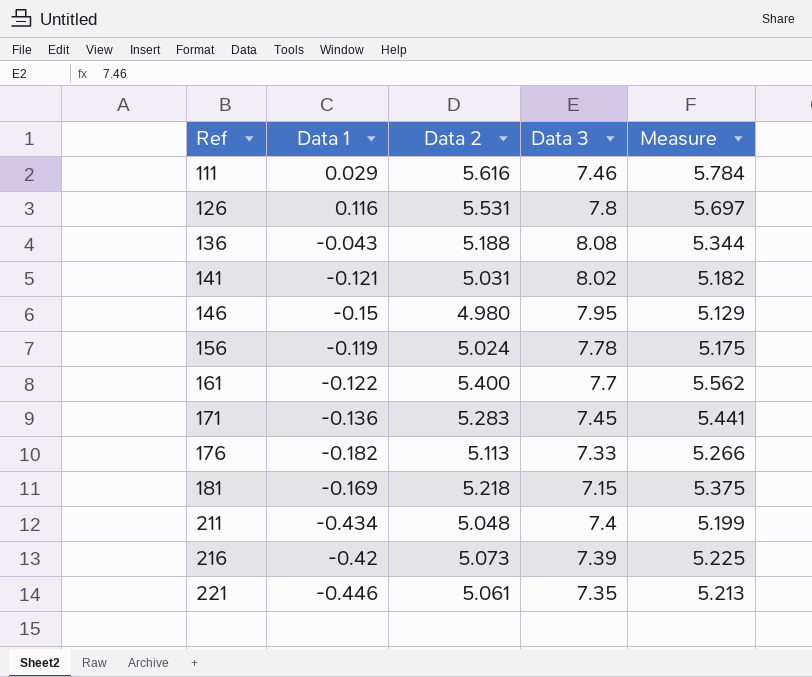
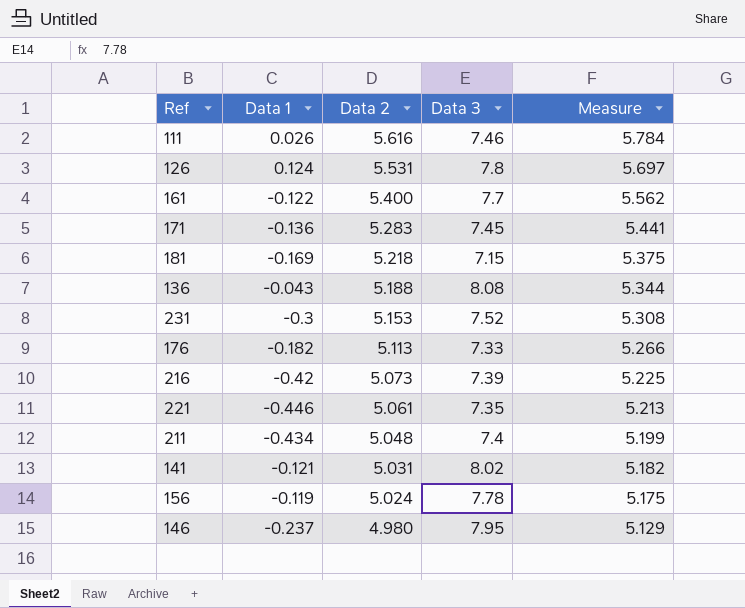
row order: Ref ascending -> Data 2 descending
111 | Data 1: 0.029 -> 0.026
126 | Data 1: 0.116 -> 0.124
row 231: none -> -0.3 | 5.153 | 7.52 | 5.308
146 | Data 1: -0.15 -> -0.237

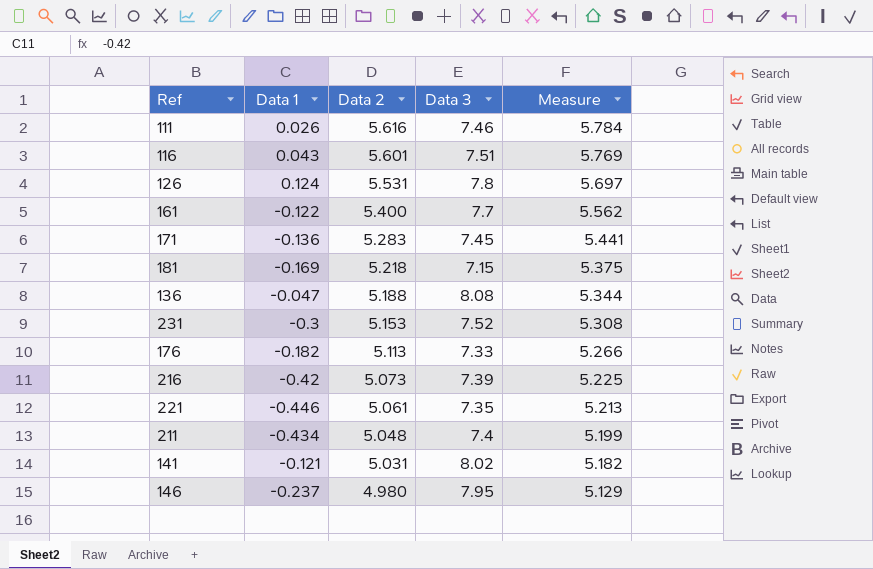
row 156: -0.119 | 5.024 | 7.78 | 5.175 -> none
row 116: none -> 0.043 | 5.601 | 7.51 | 5.769
136 | Data 1: -0.043 -> -0.047

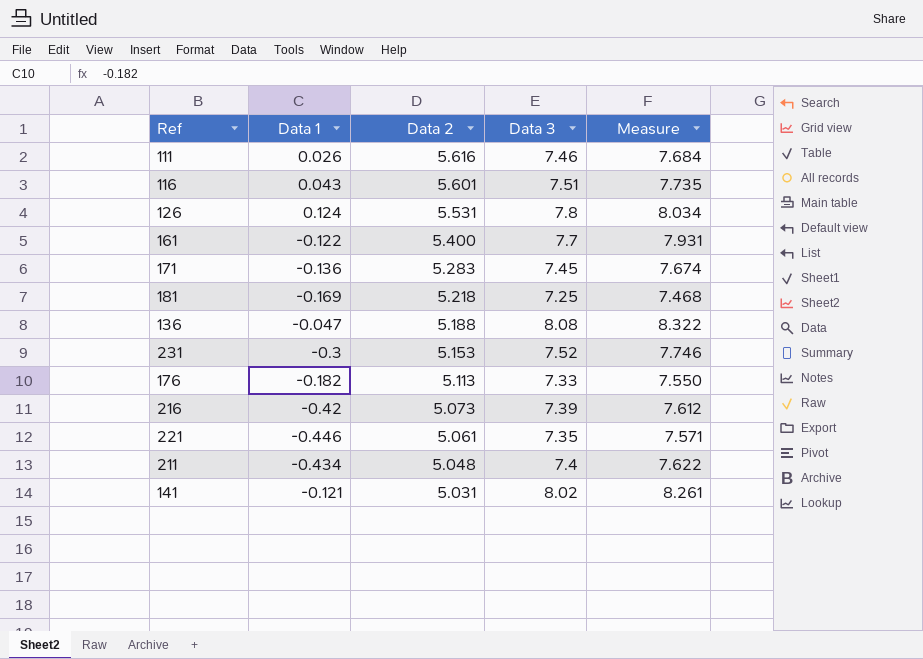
column Measure | formula: [Data 2] * 1.03 -> [Data 3] * 1.03
row 146: -0.237 | 4.980 | 7.95 | 5.129 -> none
181 | Data 3: 7.15 -> 7.25

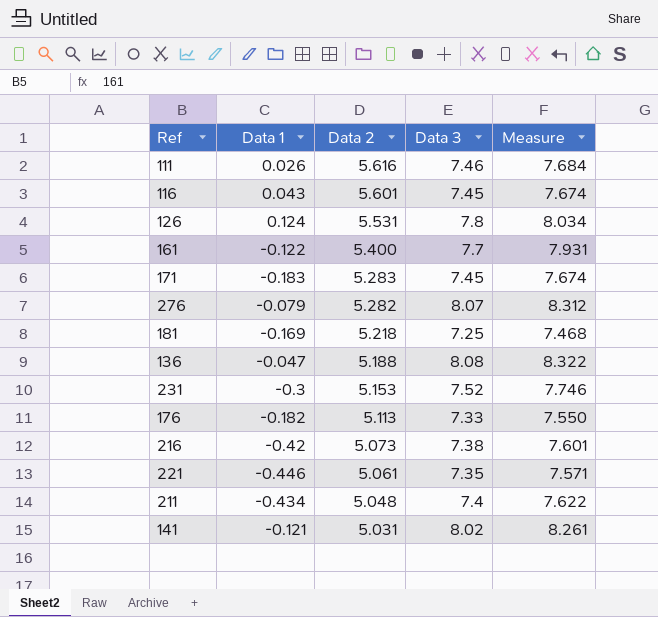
116 | Data 3: 7.51 -> 7.45
116 | Measure: 7.735 -> 7.674
171 | Data 1: -0.136 -> -0.183
row 276: none -> -0.079 | 5.282 | 8.07 | 8.312
216 | Data 3: 7.39 -> 7.38
216 | Measure: 7.612 -> 7.601

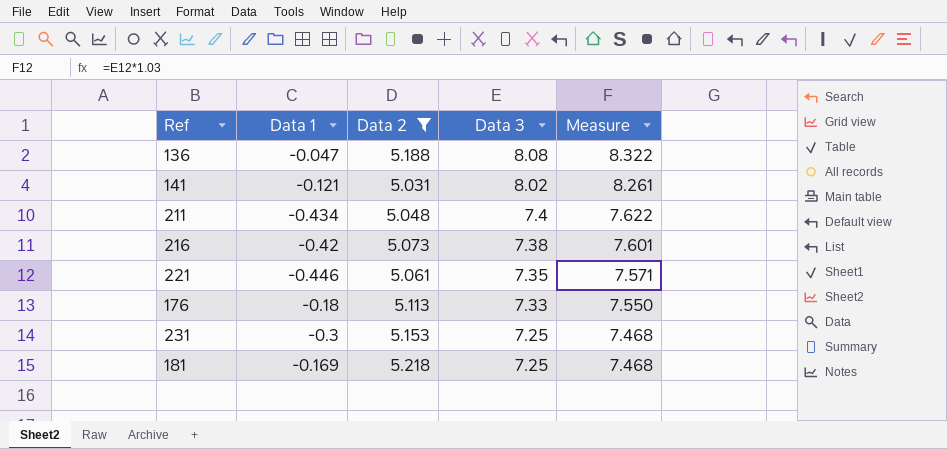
filter: none -> Data 2 <= 5.218
row order: Data 2 descending -> Data 3 descending
176 | Data 1: -0.182 -> -0.18
231 | Data 3: 7.52 -> 7.25
231 | Measure: 7.746 -> 7.468

